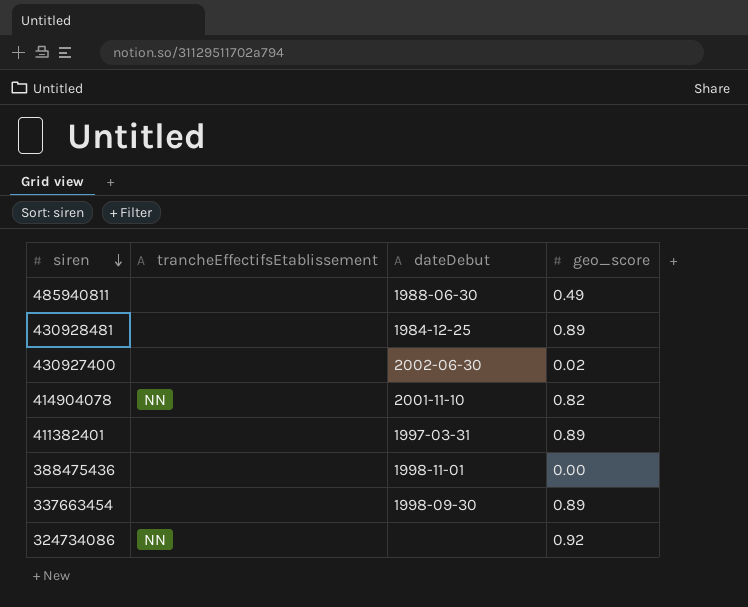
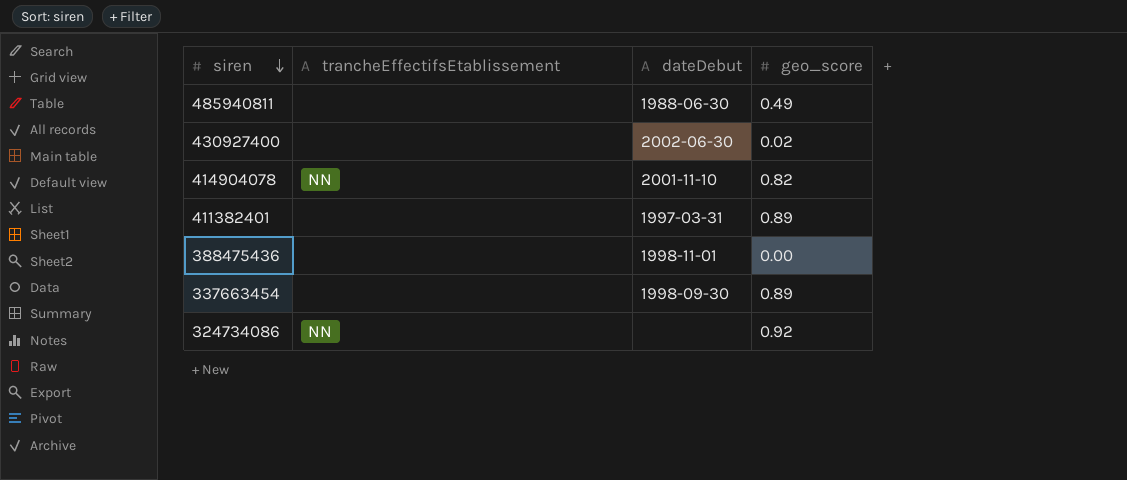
row 430928481: none | 1984-12-25 | 0.89 -> none

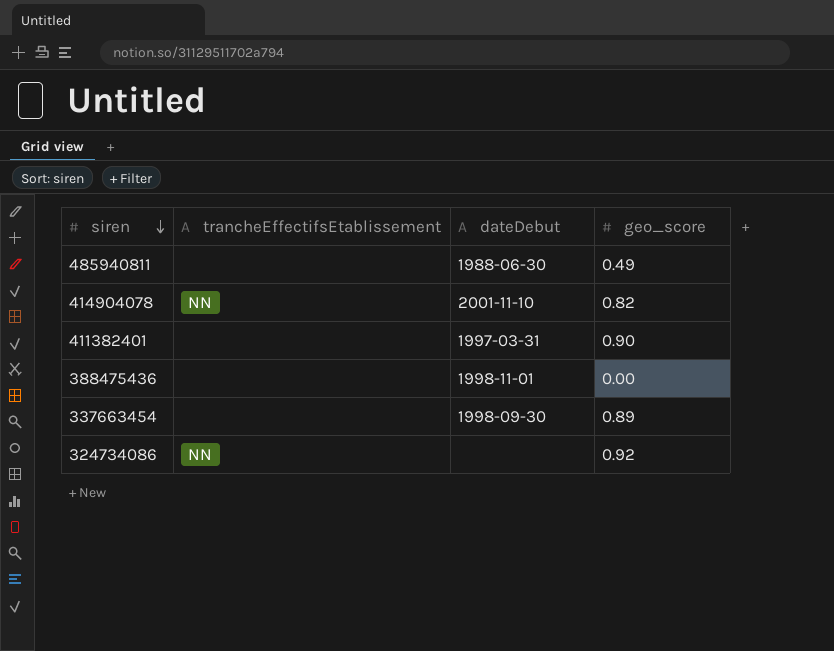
row 430927400: none | 2002-06-30 | 0.02 -> none
411382401 | geo_score: 0.89 -> 0.90

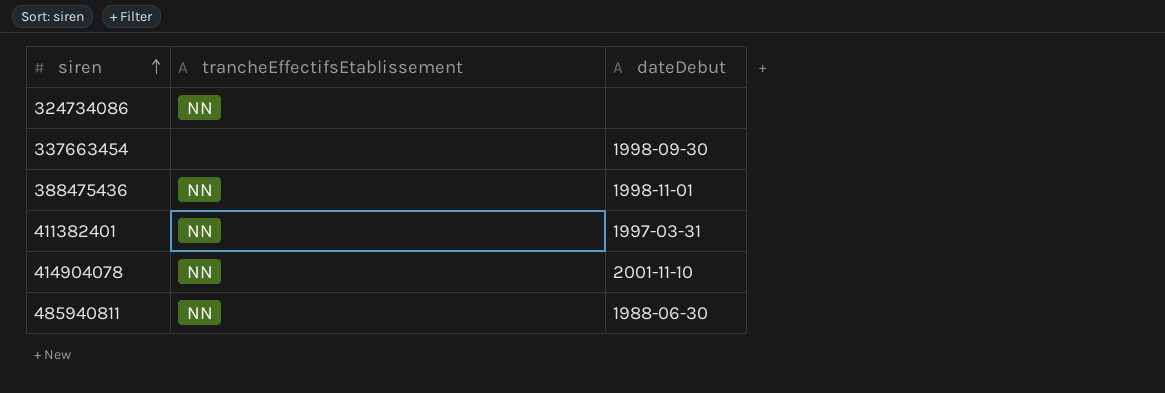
row order: siren descending -> siren ascending
column geo_score | position: 4 -> none
388475436 | trancheEffectifsEtablissement: none -> NN
411382401 | trancheEffectifsEtablissement: none -> NN
485940811 | trancheEffectifsEtablissement: none -> NN

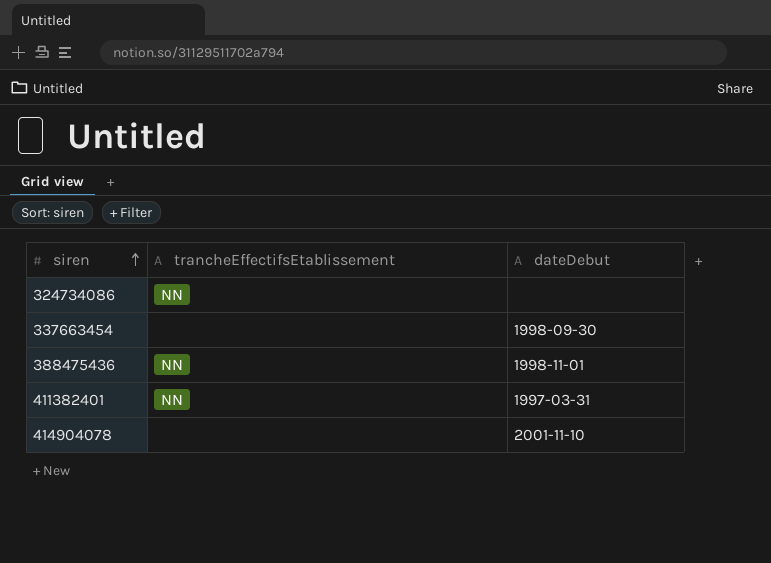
row 485940811: NN | 1988-06-30 -> none
414904078 | trancheEffectifsEtablissement: NN -> none

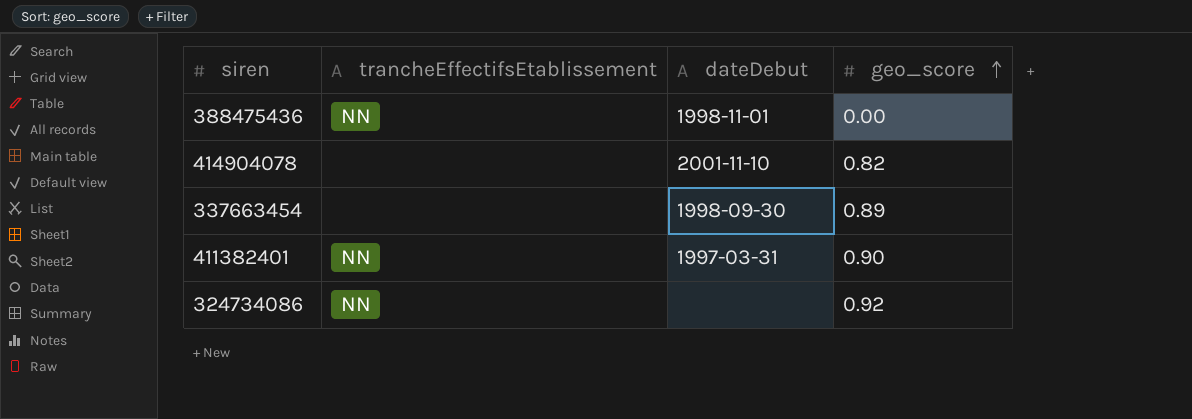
row order: siren ascending -> geo_score ascending
column geo_score | position: none -> 4

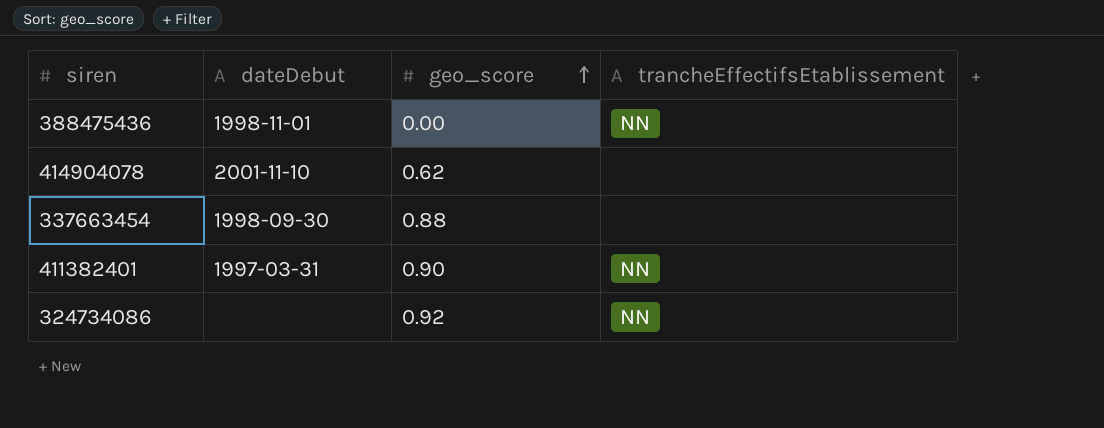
column trancheEffectifsEtablissement | position: 2 -> 4
414904078 | geo_score: 0.82 -> 0.62
337663454 | geo_score: 0.89 -> 0.88

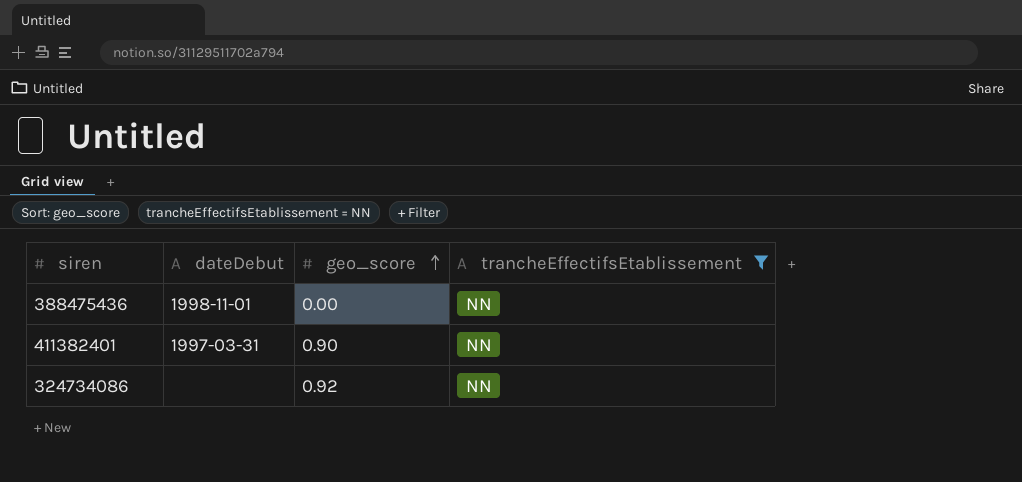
filter: none -> trancheEffectifsEtablissement = NN

